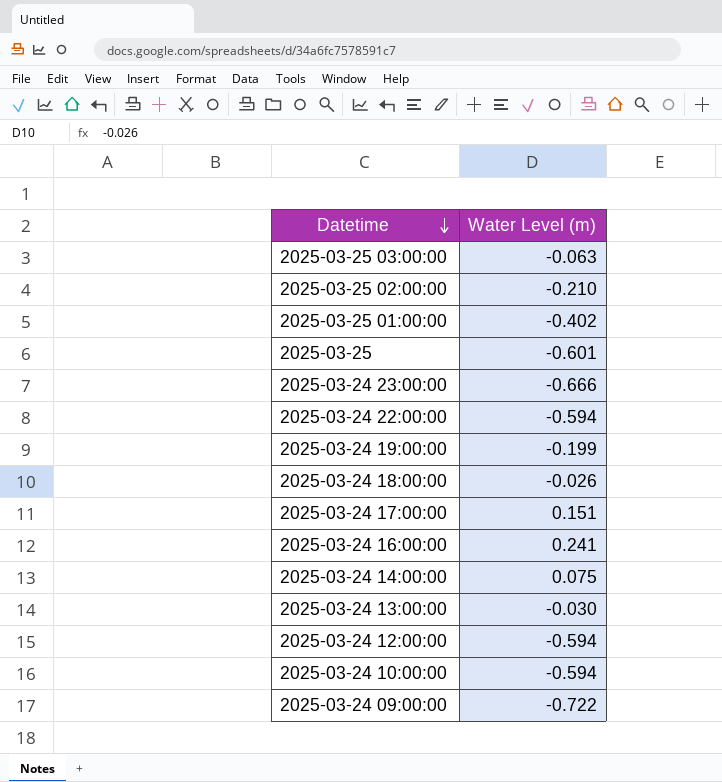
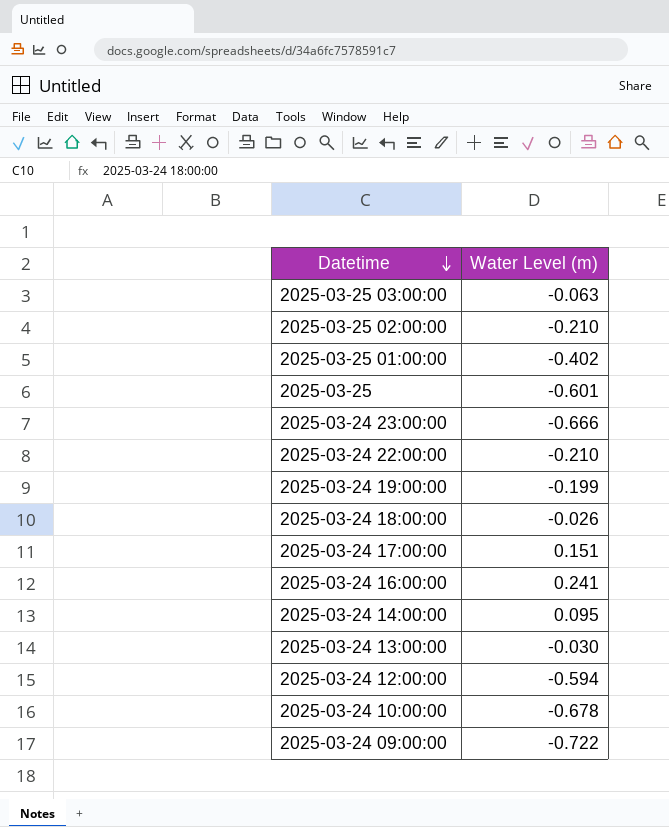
2025-03-24 22:00:00 | Water Level (m): -0.594 -> -0.210
2025-03-24 14:00:00 | Water Level (m): 0.075 -> 0.095
2025-03-24 10:00:00 | Water Level (m): -0.594 -> -0.678

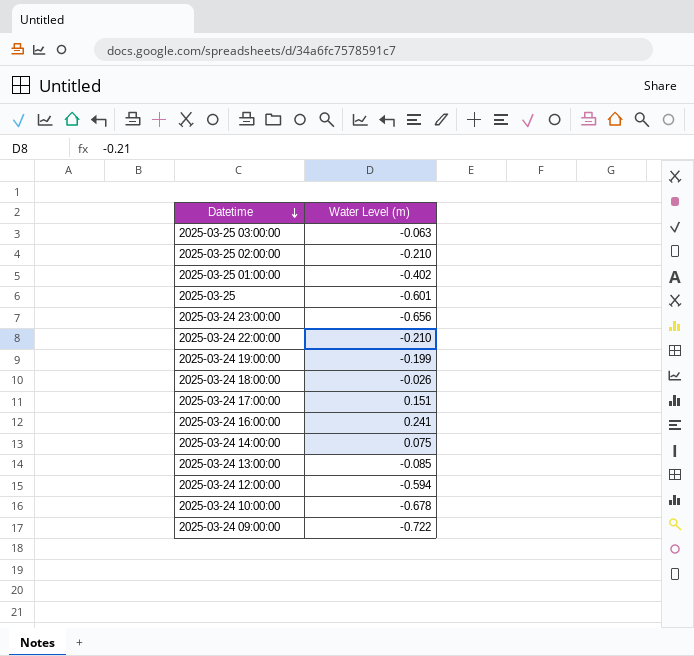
2025-03-24 23:00:00 | Water Level (m): -0.666 -> -0.656
2025-03-24 14:00:00 | Water Level (m): 0.095 -> 0.075
2025-03-24 13:00:00 | Water Level (m): -0.030 -> -0.085

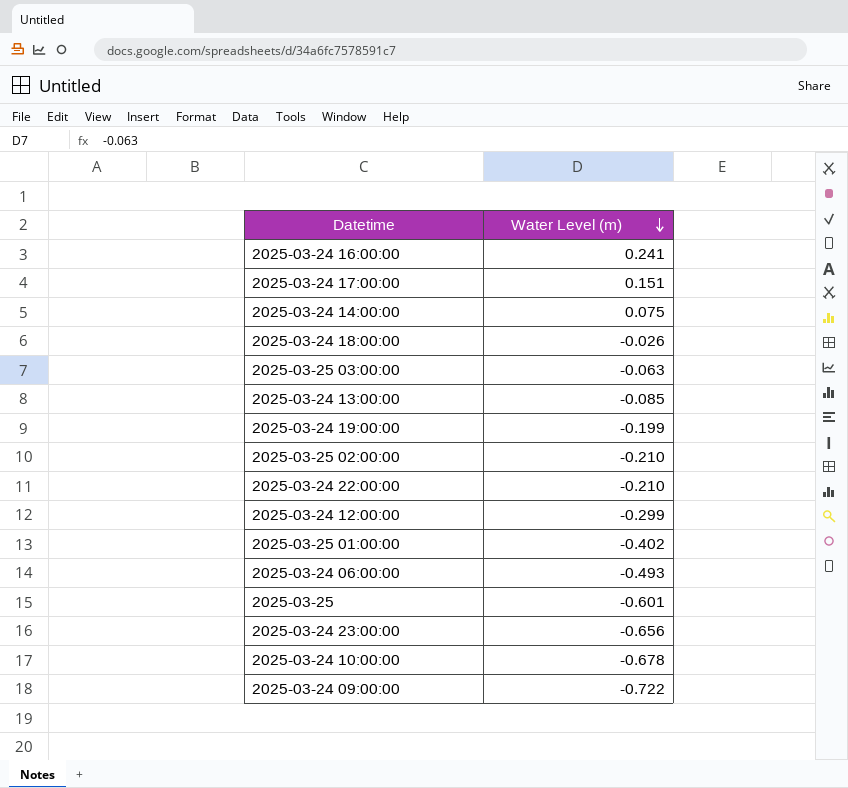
row order: Datetime descending -> Water Level (m) descending
2025-03-24 12:00:00 | Water Level (m): -0.594 -> -0.299
row 2025-03-24 06:00:00: none -> -0.493

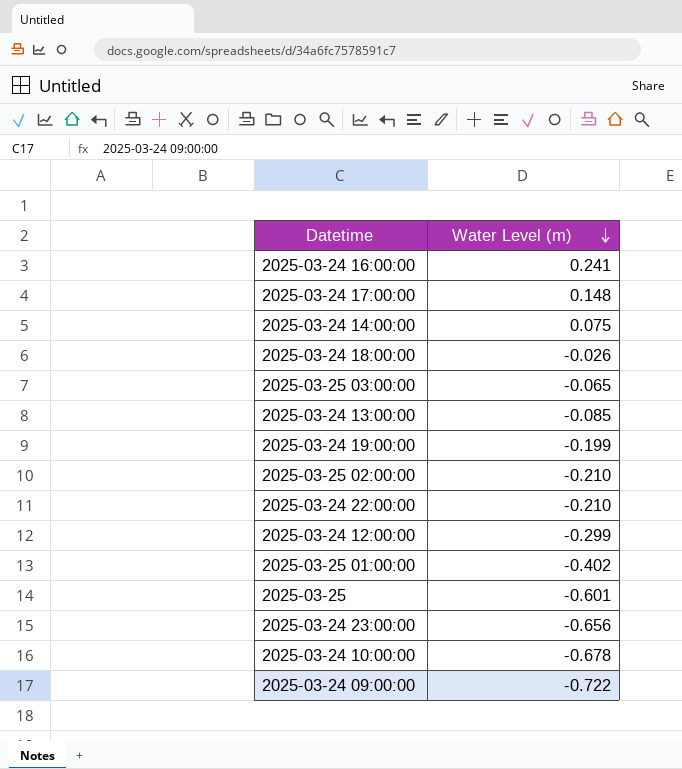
row 2025-03-24 06:00:00: -0.493 -> none
2025-03-24 17:00:00 | Water Level (m): 0.151 -> 0.148
2025-03-25 03:00:00 | Water Level (m): -0.063 -> -0.065

